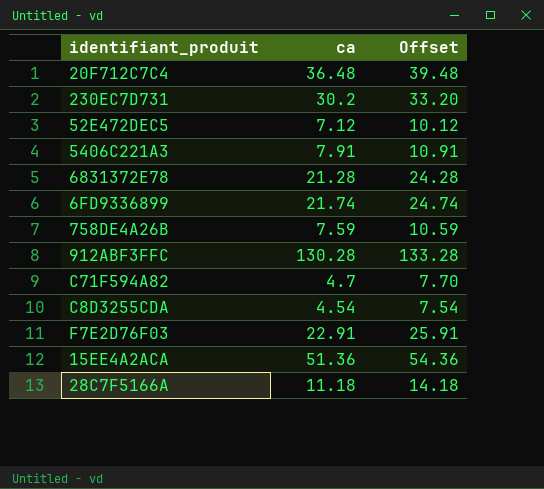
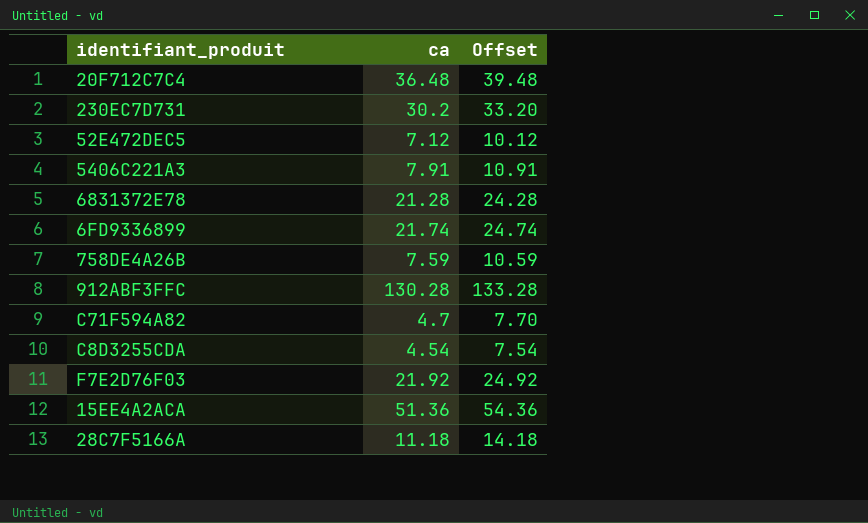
F7E2D76F03 | ca: 22.91 -> 21.92
F7E2D76F03 | Offset: 25.91 -> 24.92

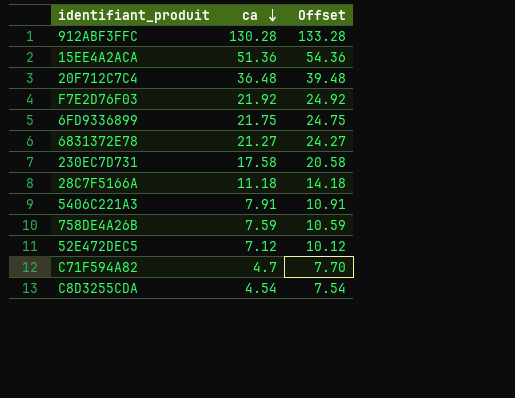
row order: none -> ca descending
6FD9336899 | ca: 21.74 -> 21.75
6FD9336899 | Offset: 24.74 -> 24.75
6831372E78 | ca: 21.28 -> 21.27
6831372E78 | Offset: 24.28 -> 24.27
230EC7D731 | ca: 30.2 -> 17.58
230EC7D731 | Offset: 33.20 -> 20.58

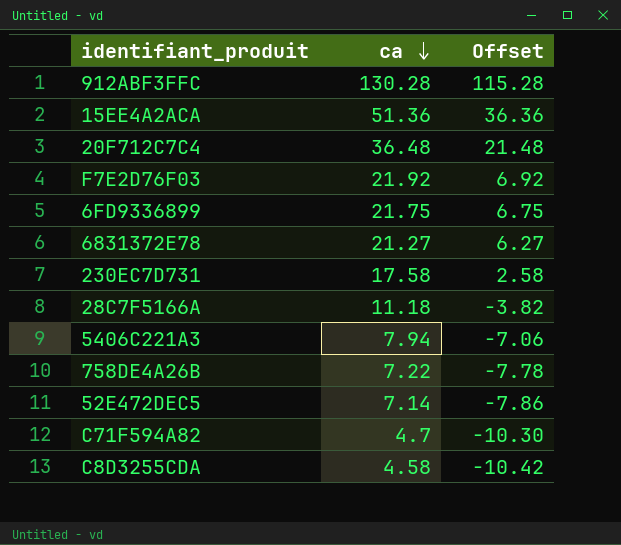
column Offset | formula: [ca] + 3 -> [ca] - 15
5406C221A3 | ca: 7.91 -> 7.94
758DE4A26B | ca: 7.59 -> 7.22
52E472DEC5 | ca: 7.12 -> 7.14
C8D3255CDA | ca: 4.54 -> 4.58

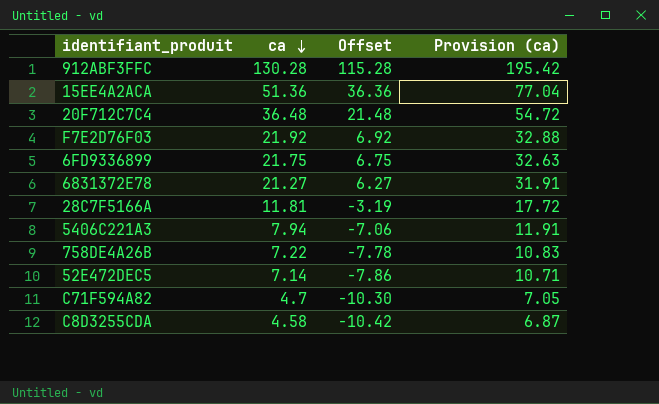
column Provision (ca) | formula: none -> [ca] * 1.5
row 230EC7D731: 17.58 | 2.58 -> none
28C7F5166A | ca: 11.18 -> 11.81
28C7F5166A | Offset: -3.82 -> -3.19

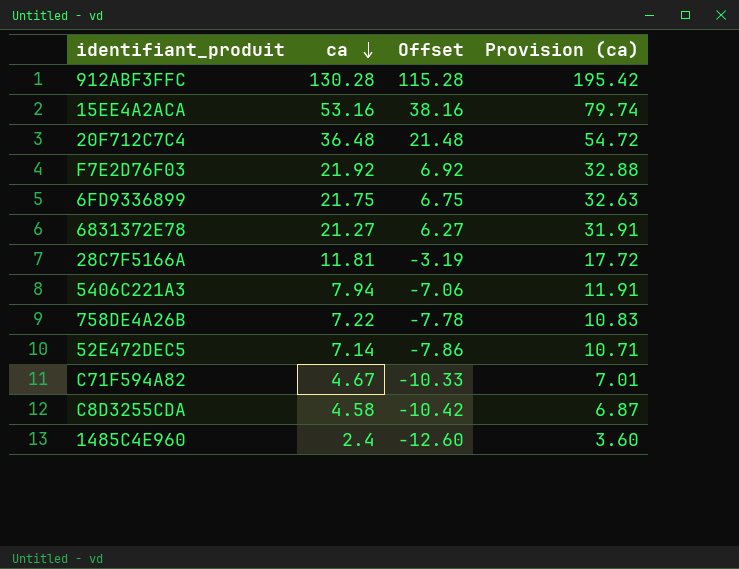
15EE4A2ACA | ca: 51.36 -> 53.16
15EE4A2ACA | Offset: 36.36 -> 38.16
15EE4A2ACA | Provision (ca): 77.04 -> 79.74
C71F594A82 | ca: 4.7 -> 4.67
C71F594A82 | Offset: -10.30 -> -10.33
C71F594A82 | Provision (ca): 7.05 -> 7.01
row 1485C4E960: none -> 2.4 | -12.60 | 3.60

